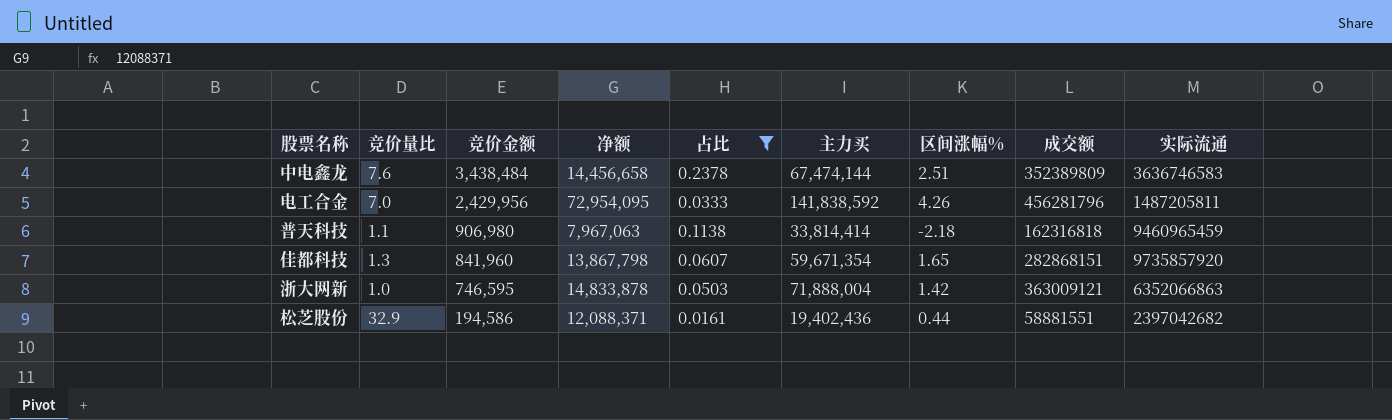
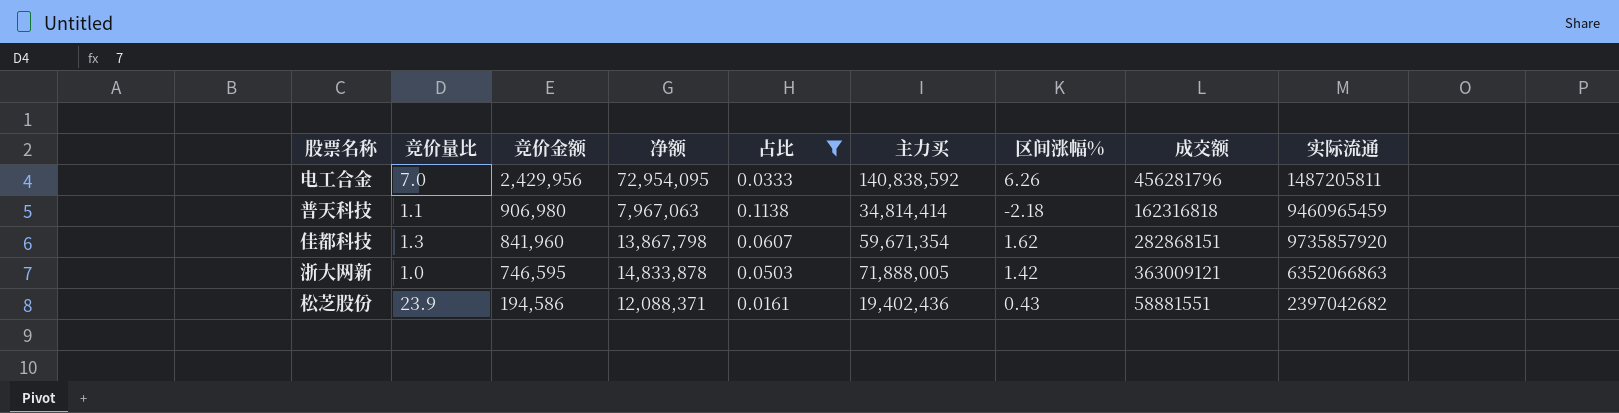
row 中电鑫龙: 7.6 | 3,438,484 | 14,456,658 | 0.2378 | 67,474,144 | 2.51 | 352389809 | 3636746583 -> none
电工合金 | 主力买: 141,838,592 -> 140,838,592
电工合金 | 区间涨幅%: 4.26 -> 6.26
普天科技 | 主力买: 33,814,414 -> 34,814,414
佳都科技 | 区间涨幅%: 1.65 -> 1.62
浙大网新 | 主力买: 71,888,004 -> 71,888,005
松芝股份 | 竞价量比: 32.9 -> 23.9
松芝股份 | 区间涨幅%: 0.44 -> 0.43

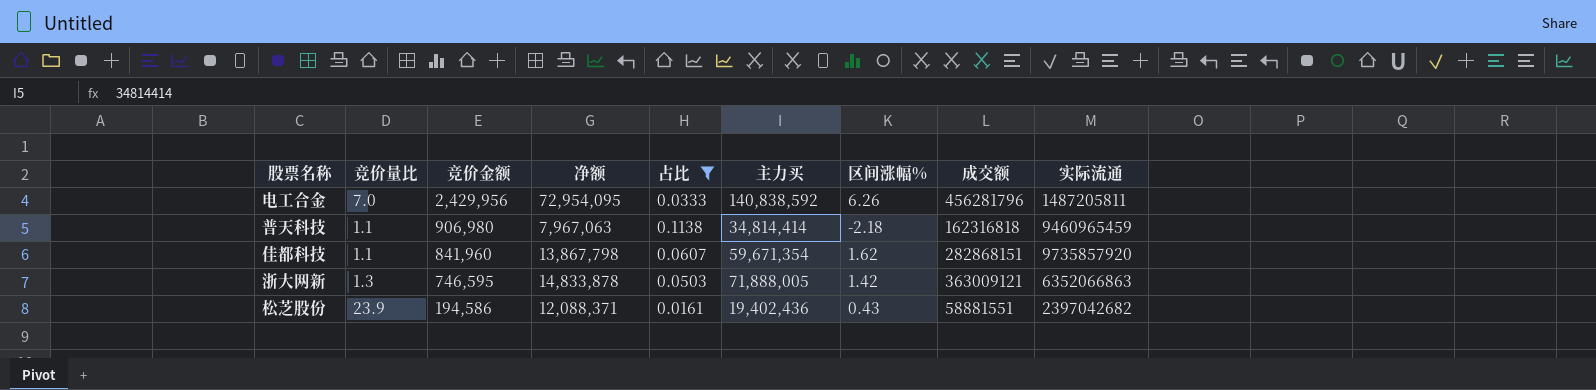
佳都科技 | 竞价量比: 1.3 -> 1.1
浙大网新 | 竞价量比: 1.0 -> 1.3

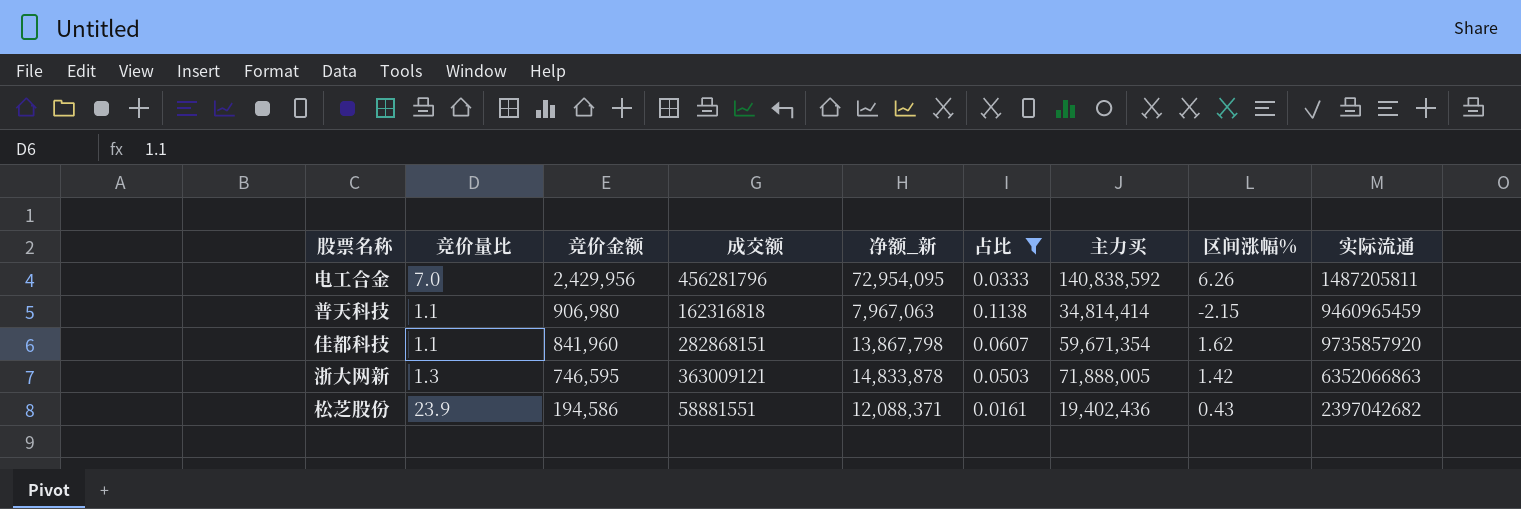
column 成交额 | position: 8 -> 4
column name: 净额 -> 净额_新
普天科技 | 区间涨幅%: -2.18 -> -2.15

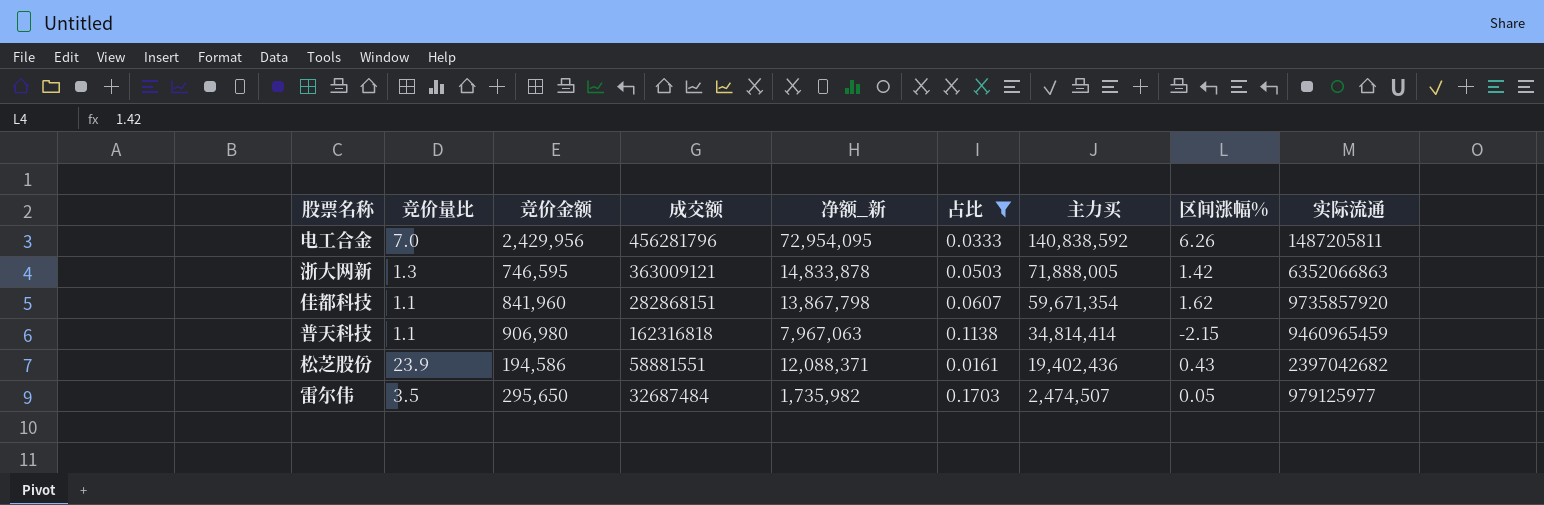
row order: 竞价金额 descending -> 成交额 descending
row 雷尔伟: none -> 3.5 | 295,650 | 32687484 | 1,735,982 | 0.1703 | 2,474,507 | 0.05 | 979125977

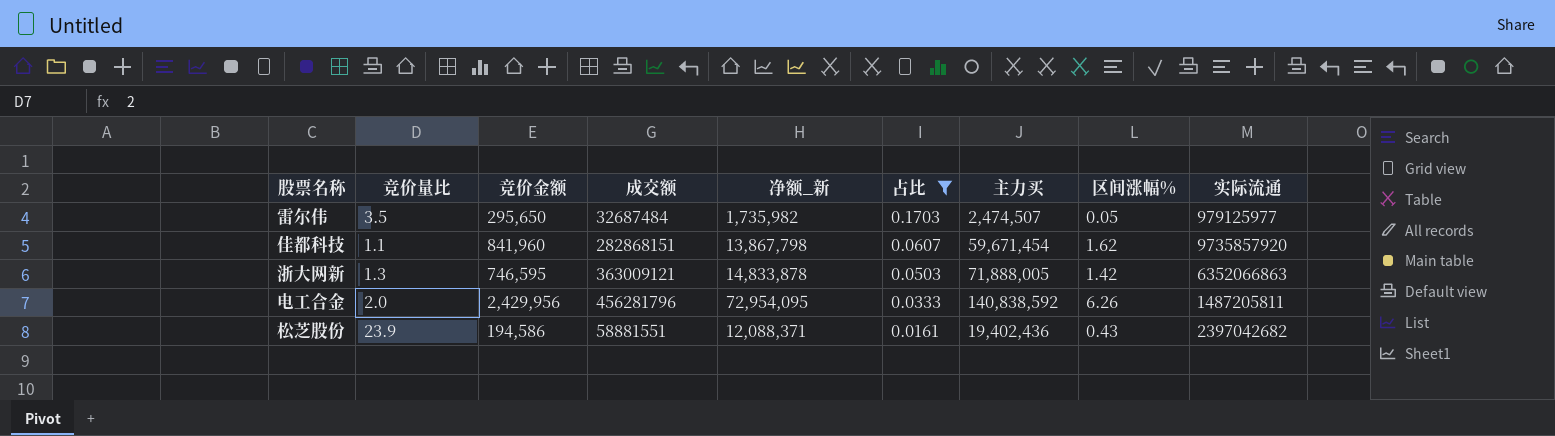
row order: 成交额 descending -> 占比 descending
row 普天科技: 1.1 | 906,980 | 162316818 | 7,967,063 | 0.1138 | 34,814,414 | -2.15 | 9460965459 -> none
佳都科技 | 主力买: 59,671,354 -> 59,671,454
电工合金 | 竞价量比: 7.0 -> 2.0

